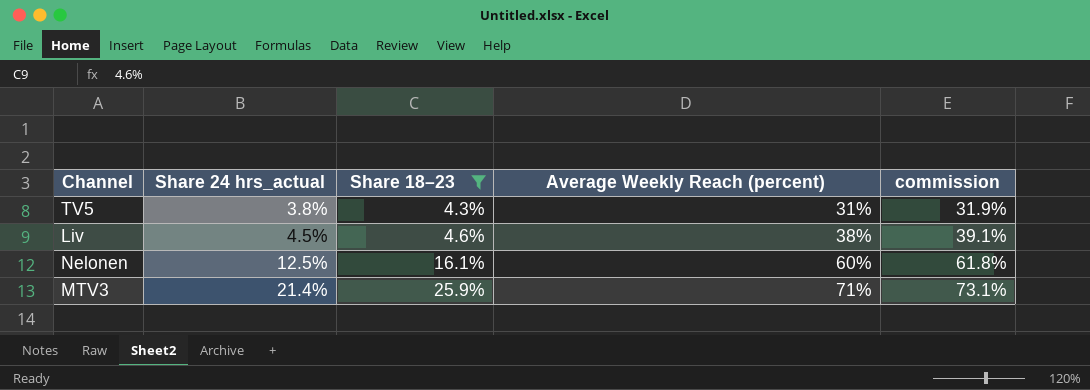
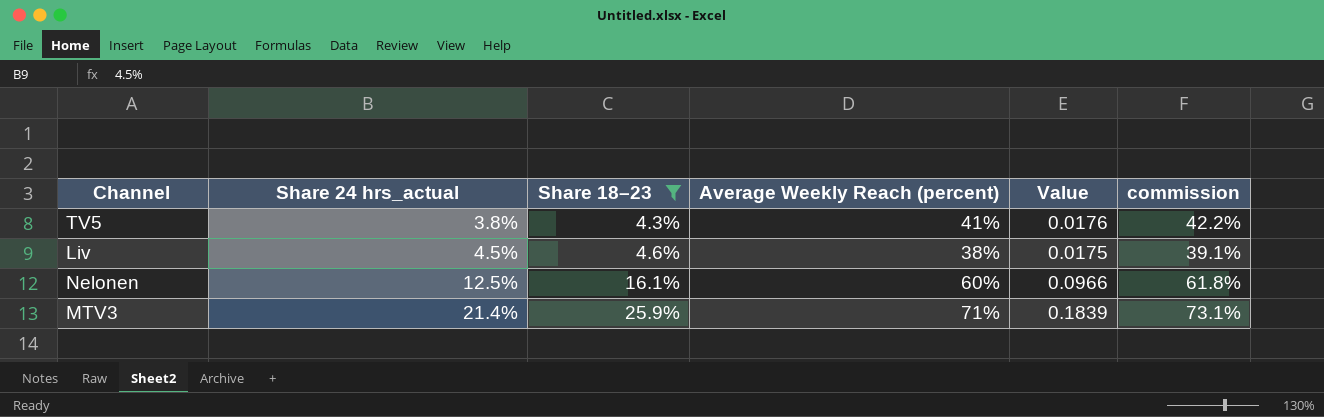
column Value | formula: none -> [Share 18–23] * [Average Weekly Reach (percent)]
TV5 | Average Weekly Reach (percent): 31% -> 41%
TV5 | commission: 31.9% -> 42.2%

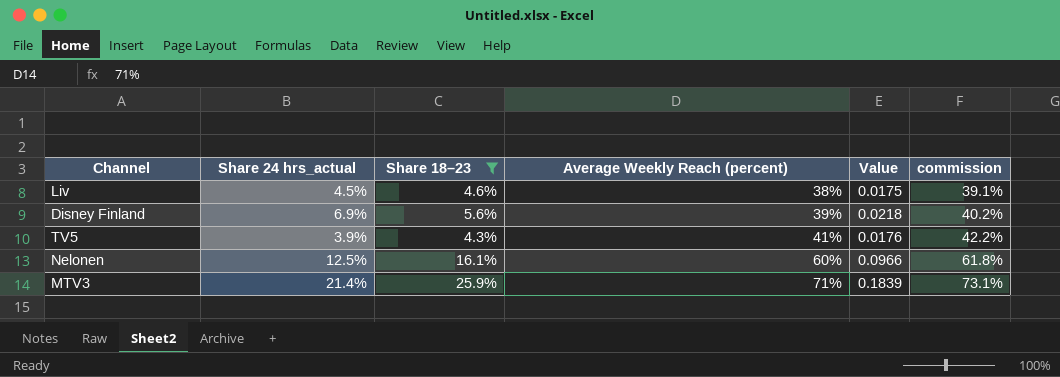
row order: Share 24 hrs_actual ascending -> Average Weekly Reach (percent) ascending
row Disney Finland: none -> 6.9% | 5.6% | 39% | 0.0218 | 40.2%
TV5 | Share 24 hrs_actual: 3.8% -> 3.9%

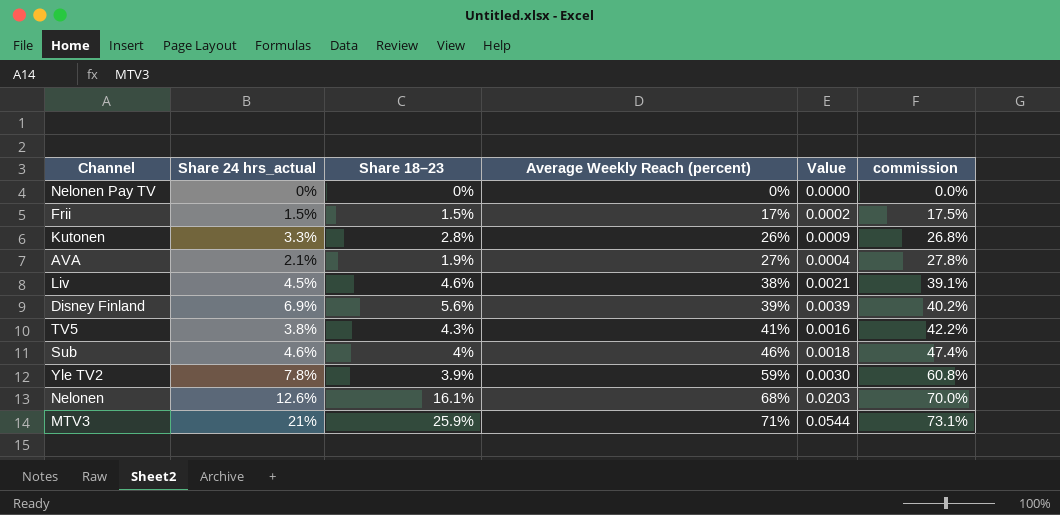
filter: Share 18–23 >= 4.3% -> none
column Value | formula: [Share 18–23] * [Average Weekly Reach (percent)] -> [Share 24 hrs_actual] * [Share 18–23]
TV5 | Share 24 hrs_actual: 3.9% -> 3.8%
Nelonen | Share 24 hrs_actual: 12.5% -> 12.6%
Nelonen | Average Weekly Reach (percent): 60% -> 68%
Nelonen | commission: 61.8% -> 70.0%
MTV3 | Share 24 hrs_actual: 21.4% -> 21%

